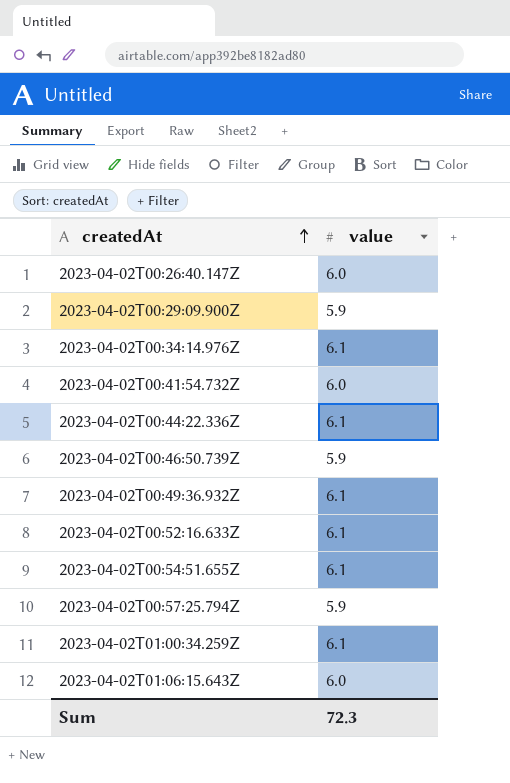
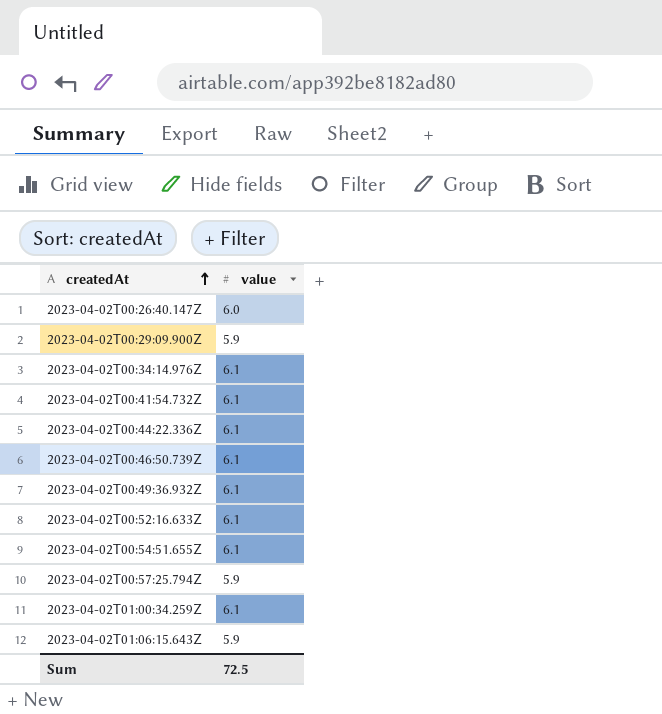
2023-04-02T00:41:54.732Z | value: 6.0 -> 6.1
2023-04-02T00:46:50.739Z | value: 5.9 -> 6.1
2023-04-02T01:06:15.643Z | value: 6.0 -> 5.9
Sum | value: 72.3 -> 72.5

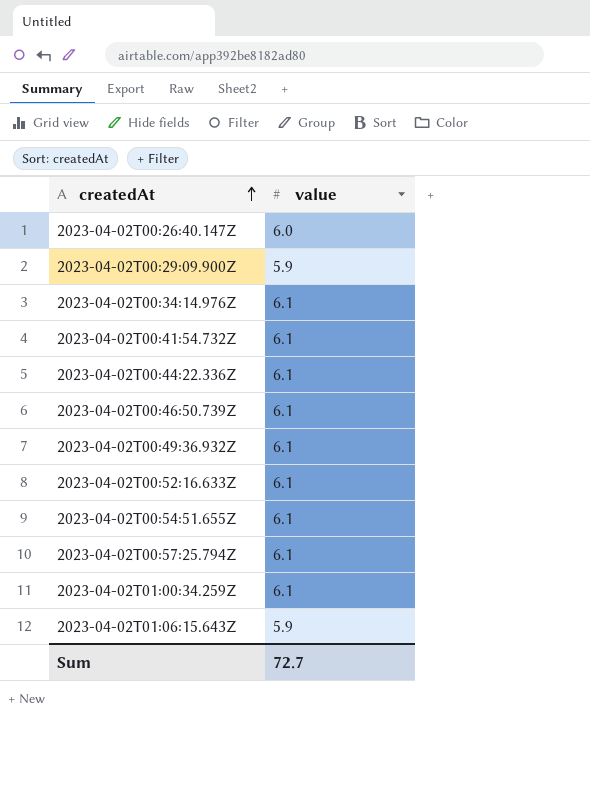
2023-04-02T00:57:25.794Z | value: 5.9 -> 6.1
Sum | value: 72.5 -> 72.7

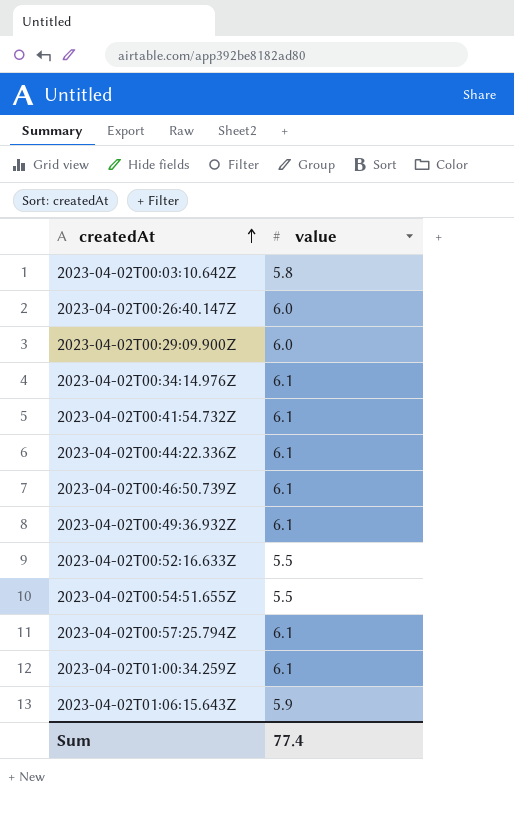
row 2023-04-02T00:03:10.642Z: none -> 5.8
2023-04-02T00:29:09.900Z | value: 5.9 -> 6.0
2023-04-02T00:52:16.633Z | value: 6.1 -> 5.5
2023-04-02T00:54:51.655Z | value: 6.1 -> 5.5
Sum | value: 72.7 -> 77.4

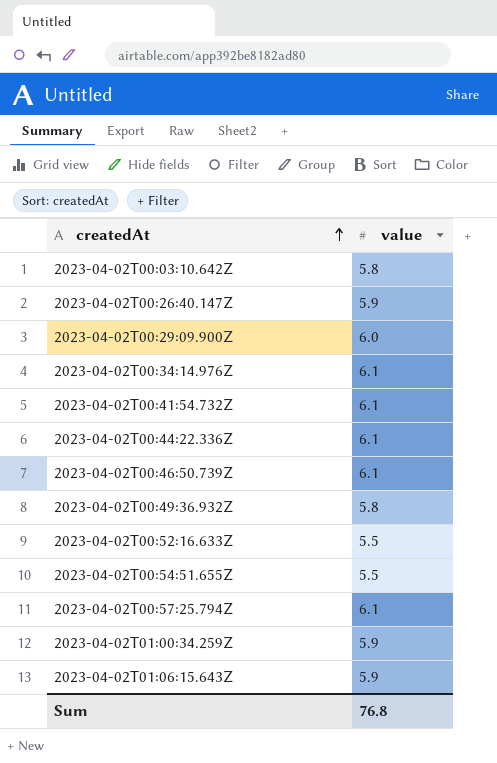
2023-04-02T00:26:40.147Z | value: 6.0 -> 5.9
2023-04-02T00:49:36.932Z | value: 6.1 -> 5.8
2023-04-02T01:00:34.259Z | value: 6.1 -> 5.9
Sum | value: 77.4 -> 76.8

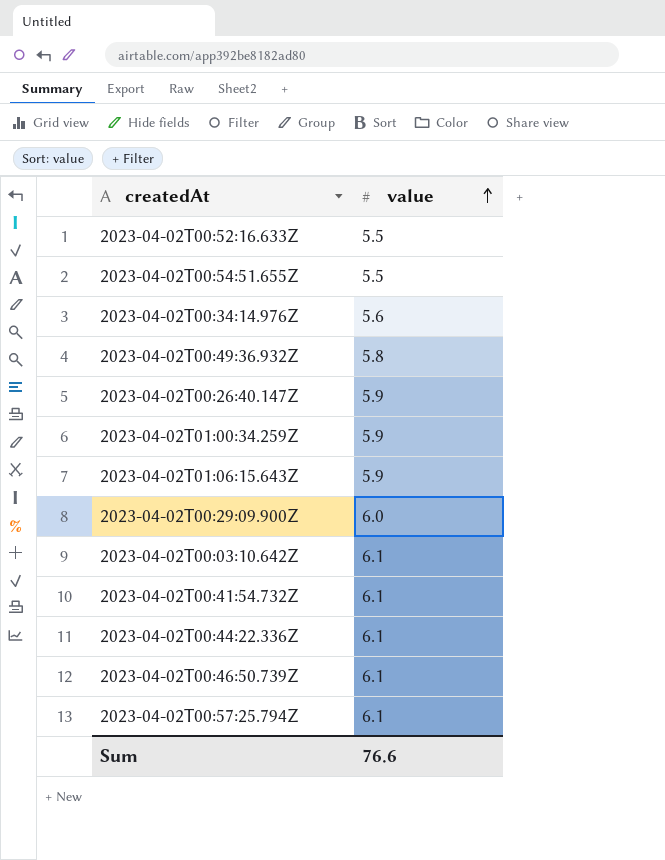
row order: createdAt ascending -> value ascending
2023-04-02T00:34:14.976Z | value: 6.1 -> 5.6
2023-04-02T00:03:10.642Z | value: 5.8 -> 6.1
Sum | value: 76.8 -> 76.6

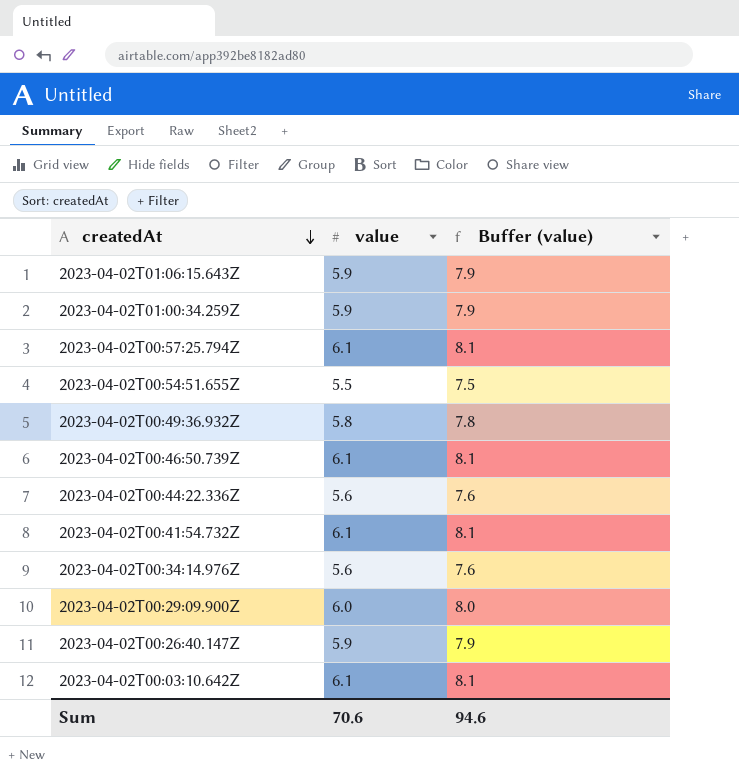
row order: value ascending -> createdAt descending
column Buffer (value) | formula: none -> [value] + 2
row 2023-04-02T00:52:16.633Z: 5.5 -> none
2023-04-02T00:44:22.336Z | value: 6.1 -> 5.6
Sum | value: 76.6 -> 70.6

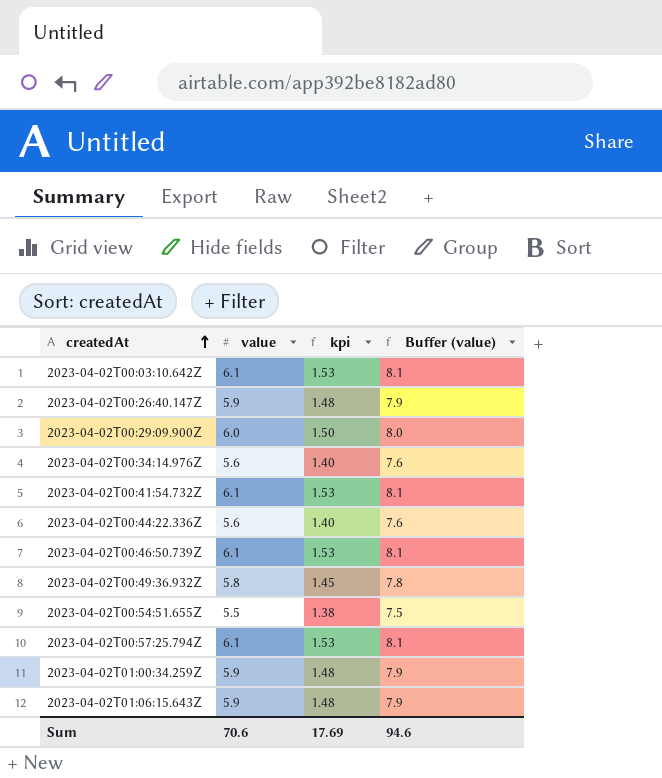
row order: createdAt descending -> createdAt ascending
column kpi | formula: none -> [value] * 0.25

